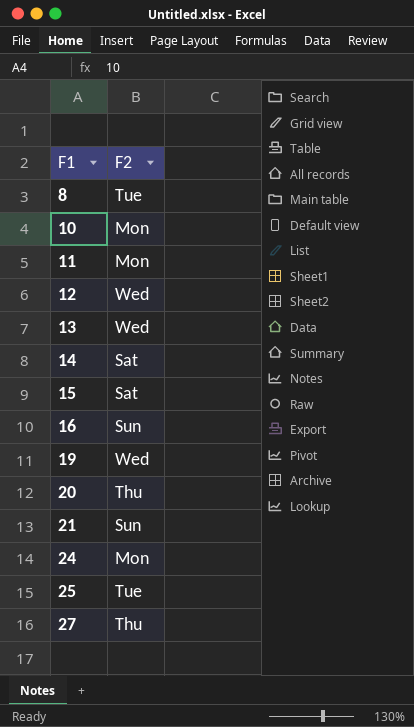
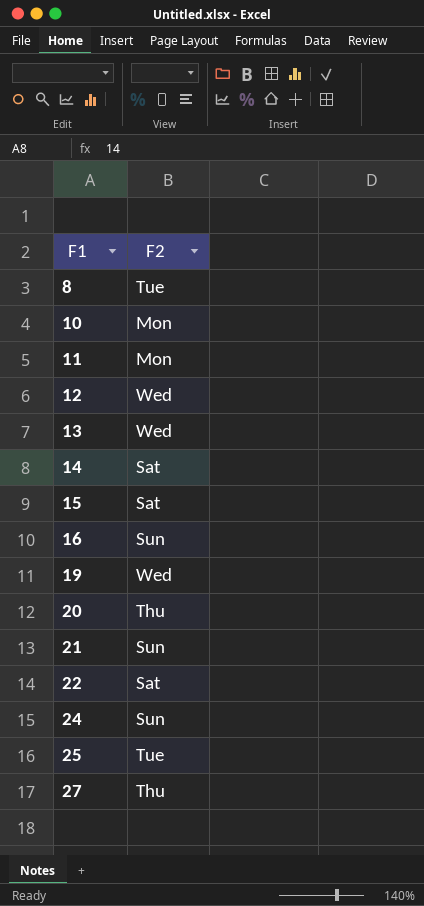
row 22: none -> Sat
24 | F2: Mon -> Sun

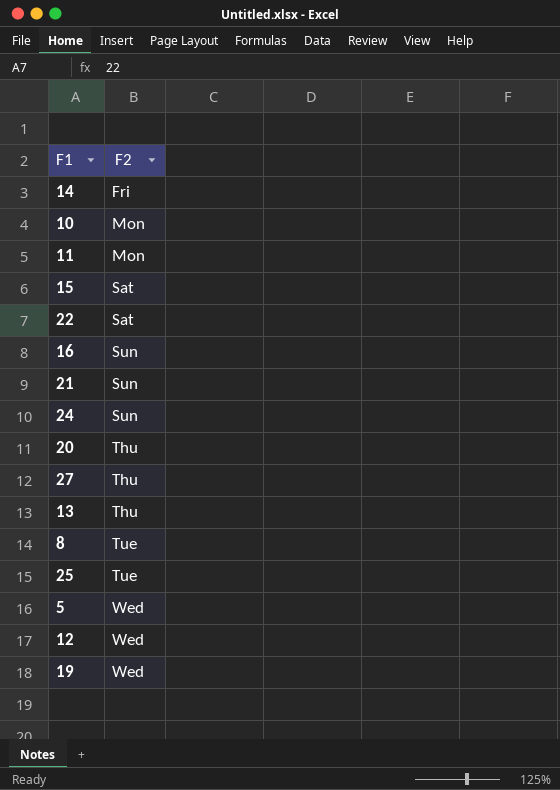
row order: F1 ascending -> F2 ascending
14 | F2: Sat -> Fri
13 | F2: Wed -> Thu
row 5: none -> Wed

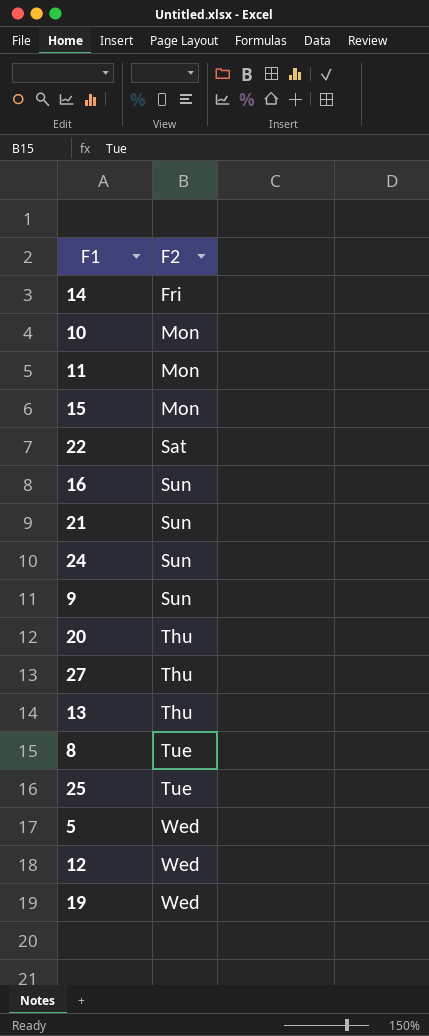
15 | F2: Sat -> Mon
row 9: none -> Sun

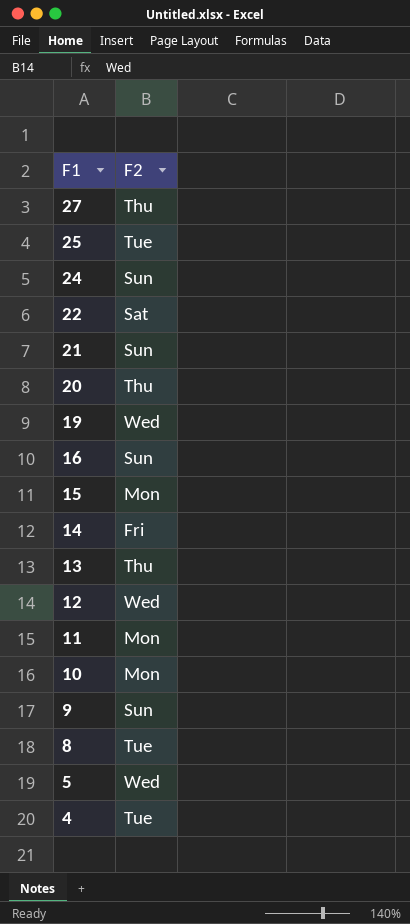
row order: F2 ascending -> F1 descending
row 4: none -> Tue

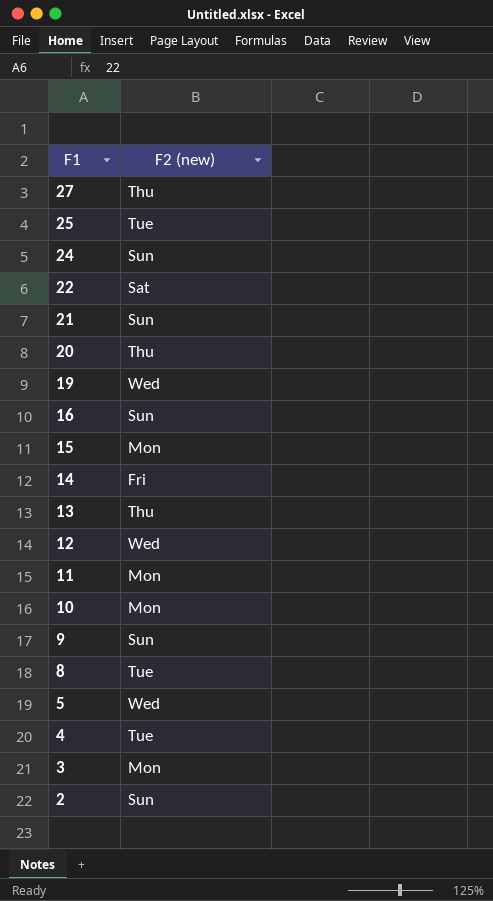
column name: F2 -> F2 (new)
row 3: none -> Mon
row 2: none -> Sun

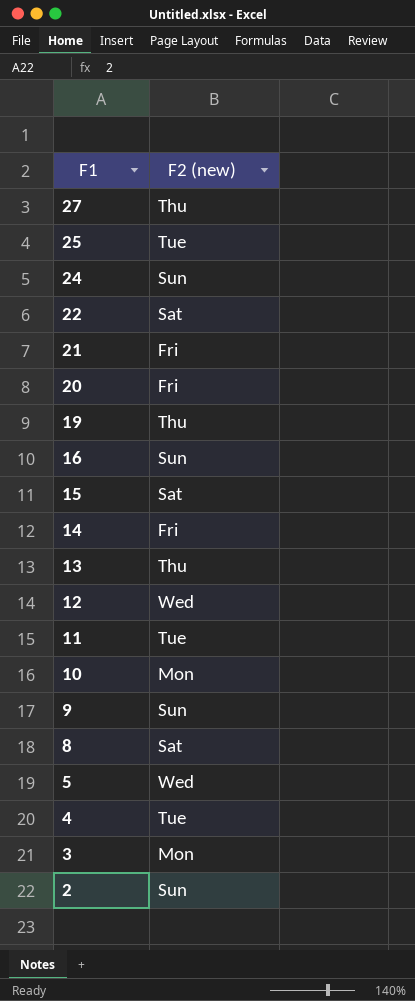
21 | F2 (new): Sun -> Fri
20 | F2 (new): Thu -> Fri
19 | F2 (new): Wed -> Thu
15 | F2 (new): Mon -> Sat
11 | F2 (new): Mon -> Tue
8 | F2 (new): Tue -> Sat

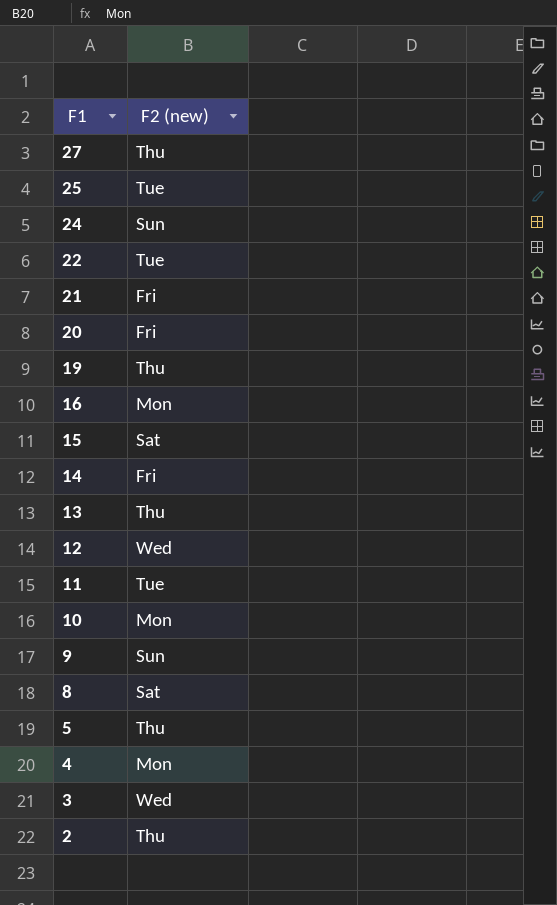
22 | F2 (new): Sat -> Tue
16 | F2 (new): Sun -> Mon
5 | F2 (new): Wed -> Thu
4 | F2 (new): Tue -> Mon
3 | F2 (new): Mon -> Wed
2 | F2 (new): Sun -> Thu

